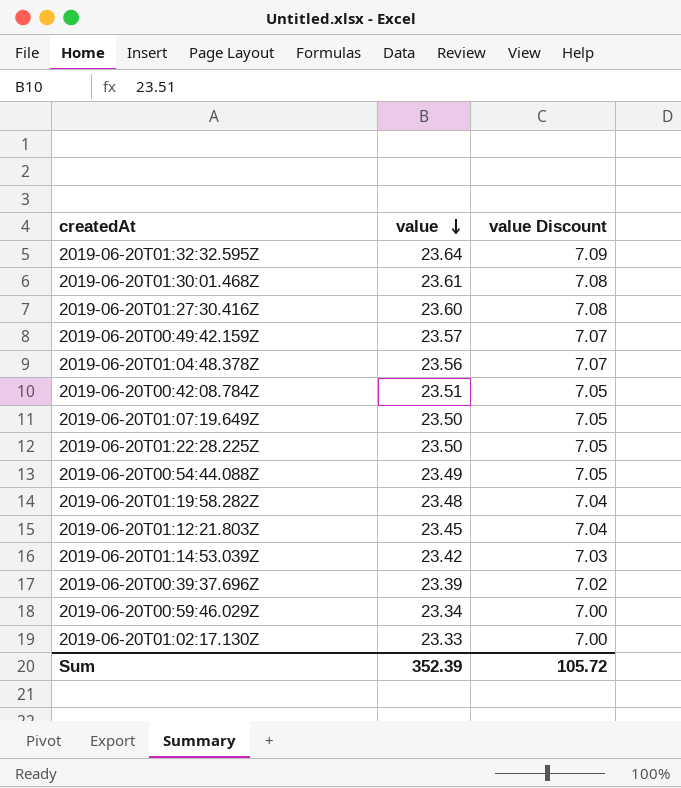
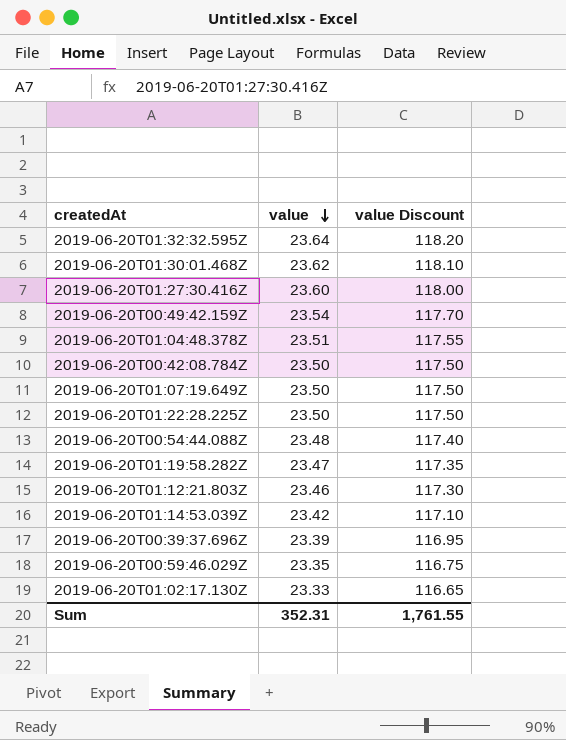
column value Discount | formula: [value] * 0.3 -> [value] * 5
2019-06-20T01:30:01.468Z | value: 23.61 -> 23.62
2019-06-20T00:49:42.159Z | value: 23.57 -> 23.54
2019-06-20T01:04:48.378Z | value: 23.56 -> 23.51
2019-06-20T00:42:08.784Z | value: 23.51 -> 23.50
2019-06-20T00:54:44.088Z | value: 23.49 -> 23.48
2019-06-20T01:19:58.282Z | value: 23.48 -> 23.47
2019-06-20T01:12:21.803Z | value: 23.45 -> 23.46
2019-06-20T00:59:46.029Z | value: 23.34 -> 23.35
Sum | value: 352.39 -> 352.31
Sum | value Discount: 105.72 -> 1,761.55

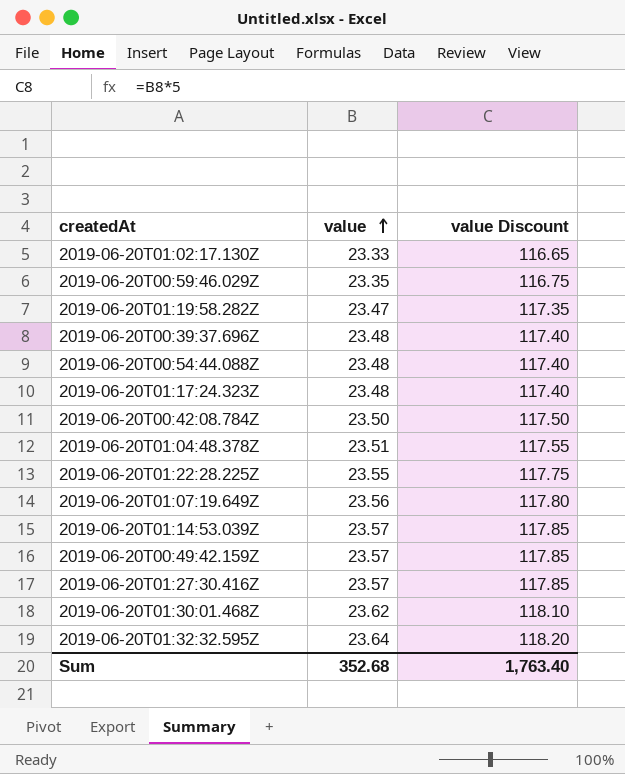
row order: value descending -> value ascending
row 2019-06-20T01:12:21.803Z: 23.46 | 117.30 -> none
2019-06-20T00:39:37.696Z | value: 23.39 -> 23.48
2019-06-20T00:39:37.696Z | value Discount: 116.95 -> 117.40
row 2019-06-20T01:17:24.323Z: none -> 23.48 | 117.40
2019-06-20T01:22:28.225Z | value: 23.50 -> 23.55
2019-06-20T01:22:28.225Z | value Discount: 117.50 -> 117.75
2019-06-20T01:07:19.649Z | value: 23.50 -> 23.56
2019-06-20T01:07:19.649Z | value Discount: 117.50 -> 117.80
2019-06-20T01:14:53.039Z | value: 23.42 -> 23.57
2019-06-20T01:14:53.039Z | value Discount: 117.10 -> 117.85
2019-06-20T00:49:42.159Z | value: 23.54 -> 23.57
2019-06-20T00:49:42.159Z | value Discount: 117.70 -> 117.85
2019-06-20T01:27:30.416Z | value: 23.60 -> 23.57
2019-06-20T01:27:30.416Z | value Discount: 118.00 -> 117.85
Sum | value: 352.31 -> 352.68
Sum | value Discount: 1,761.55 -> 1,763.40

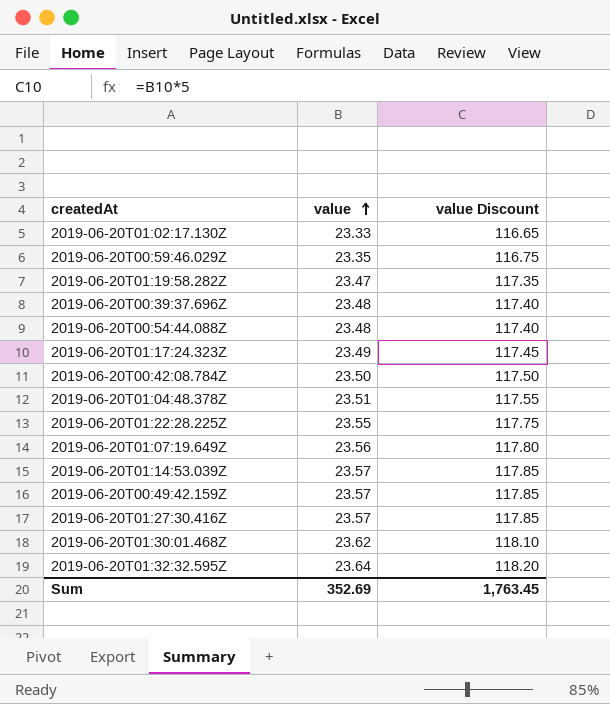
2019-06-20T01:17:24.323Z | value: 23.48 -> 23.49
2019-06-20T01:17:24.323Z | value Discount: 117.40 -> 117.45
Sum | value: 352.68 -> 352.69
Sum | value Discount: 1,763.40 -> 1,763.45

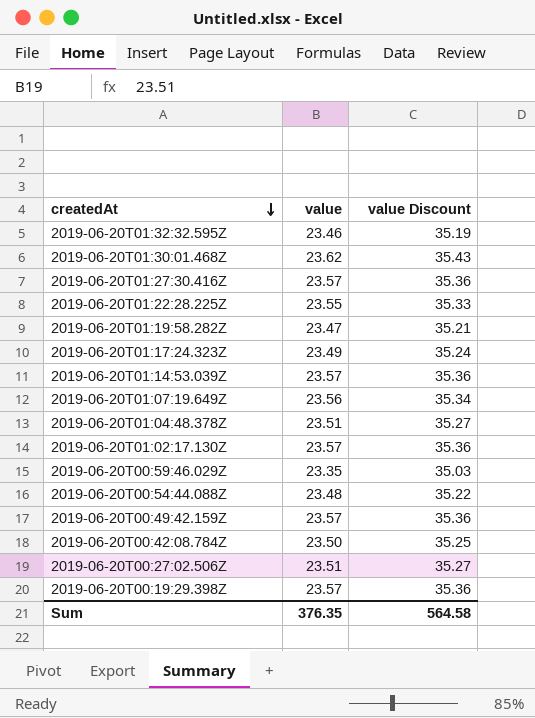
row order: value ascending -> createdAt descending
column value Discount | formula: [value] * 5 -> [value] * 1.5
row 2019-06-20T00:39:37.696Z: 23.48 | 117.40 -> none
2019-06-20T01:32:32.595Z | value: 23.64 -> 23.46
2019-06-20T01:02:17.130Z | value: 23.33 -> 23.57
row 2019-06-20T00:27:02.506Z: none -> 23.51 | 35.27
row 2019-06-20T00:19:29.398Z: none -> 23.57 | 35.36
Sum | value: 352.69 -> 376.35
Sum | value Discount: 1,763.45 -> 564.58

